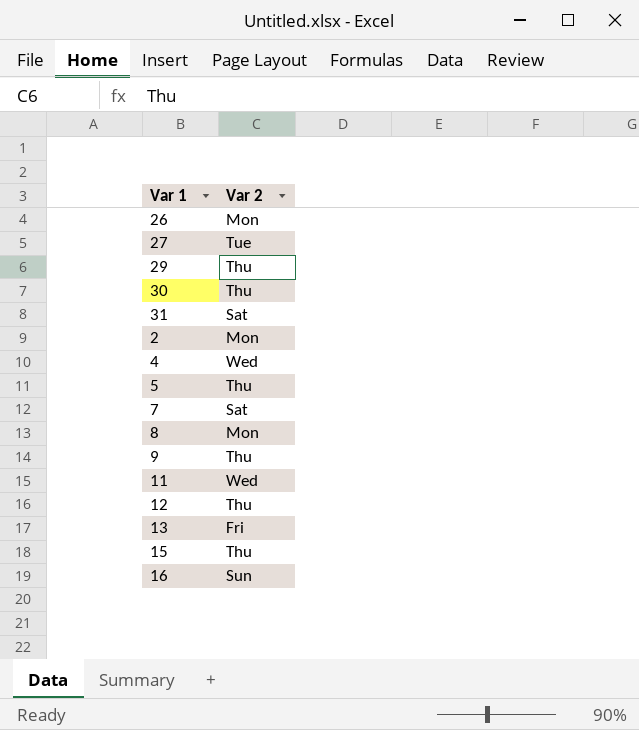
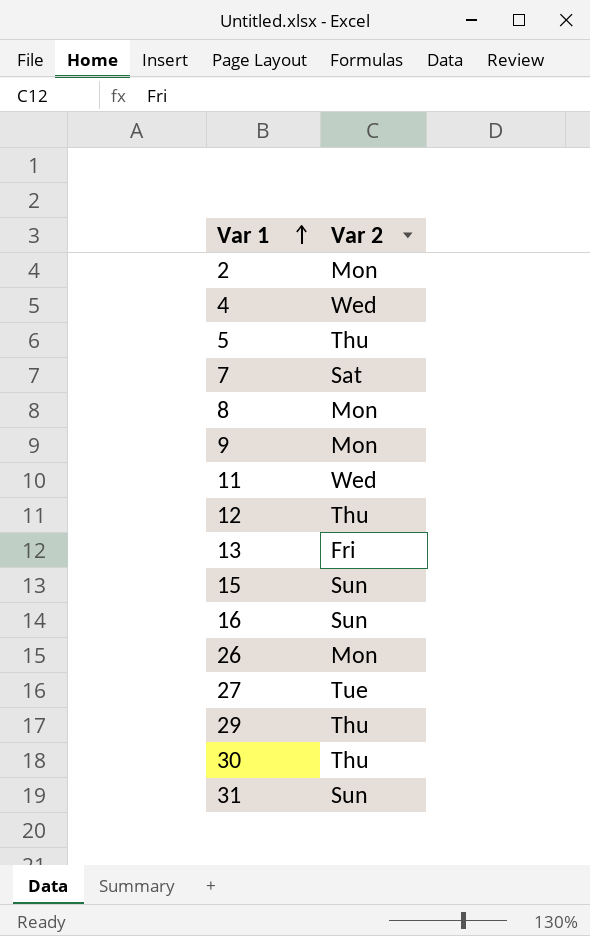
row order: none -> Var 1 ascending
9 | Var 2: Thu -> Mon
15 | Var 2: Thu -> Sun
31 | Var 2: Sat -> Sun

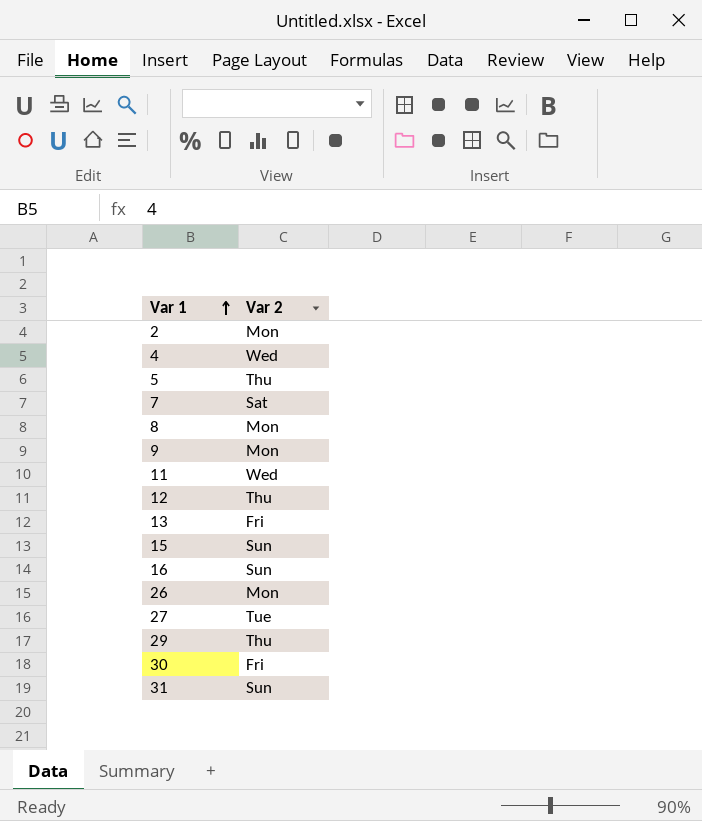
30 | Var 2: Thu -> Fri

